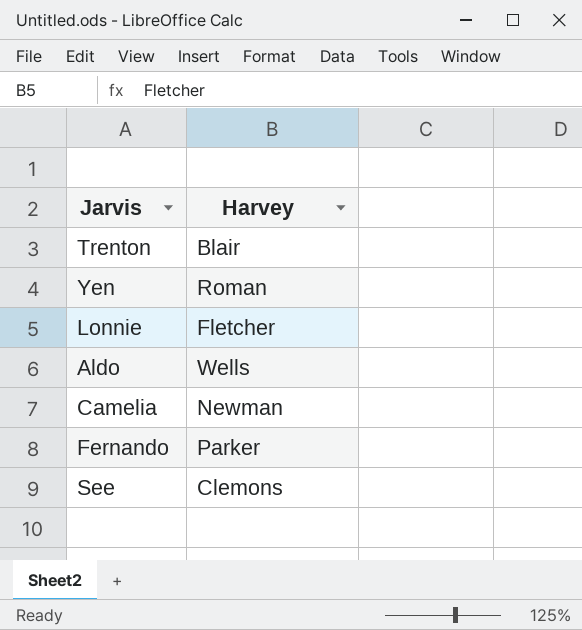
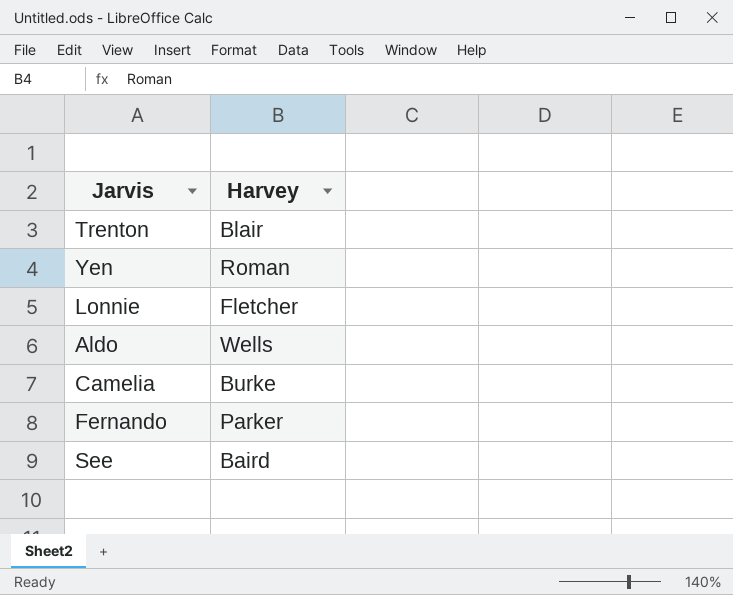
Camelia | Harvey: Newman -> Burke
See | Harvey: Clemons -> Baird

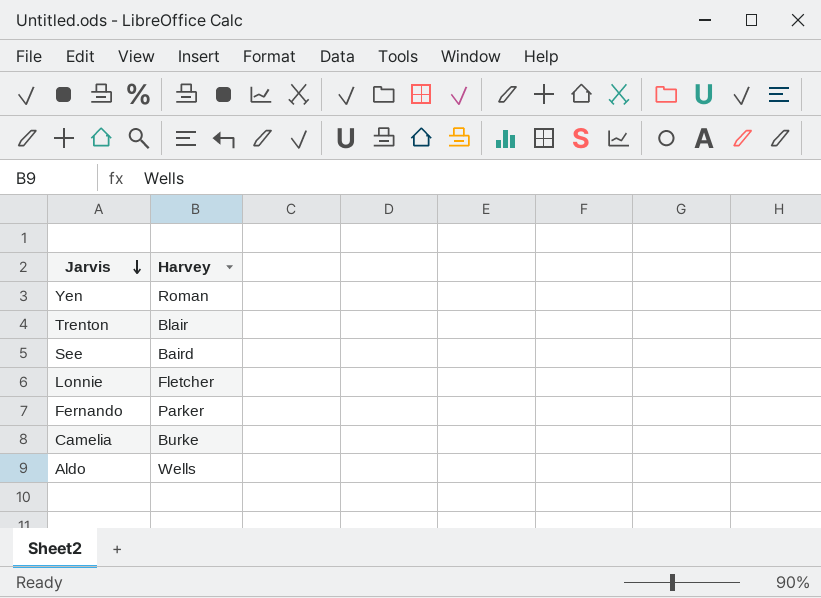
row order: none -> Jarvis descending

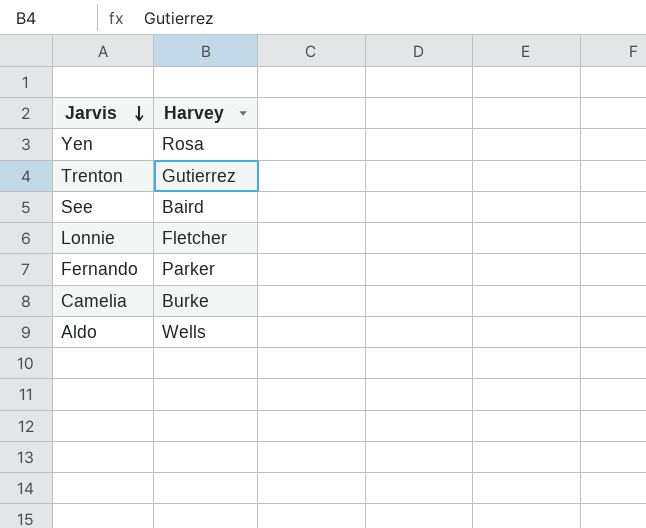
Yen | Harvey: Roman -> Rosa
Trenton | Harvey: Blair -> Gutierrez

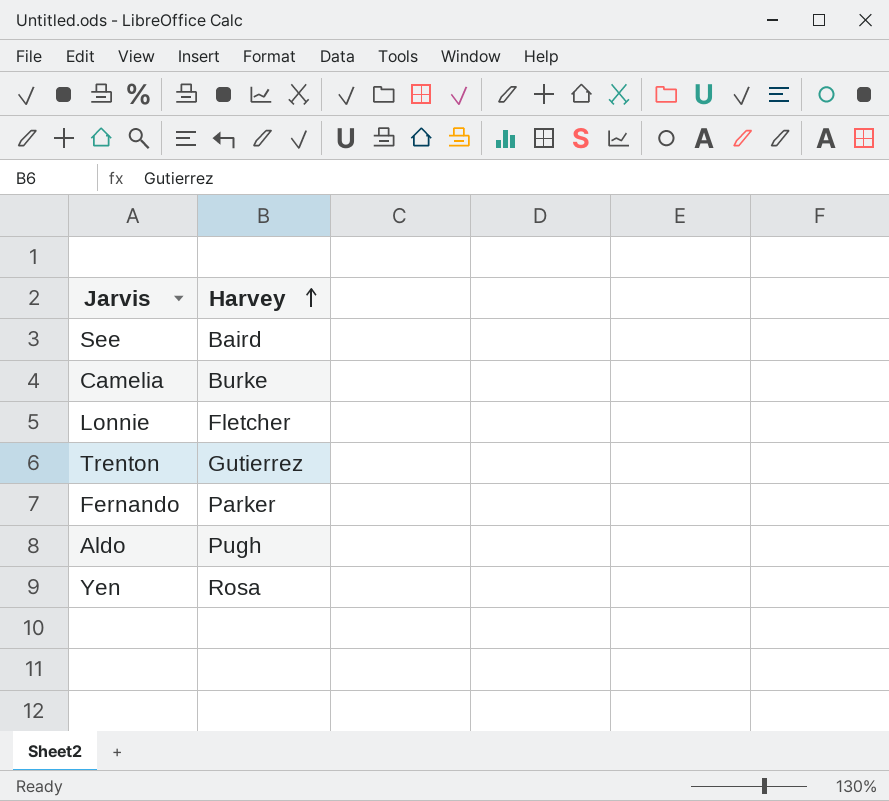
row order: Jarvis descending -> Harvey ascending
Aldo | Harvey: Wells -> Pugh

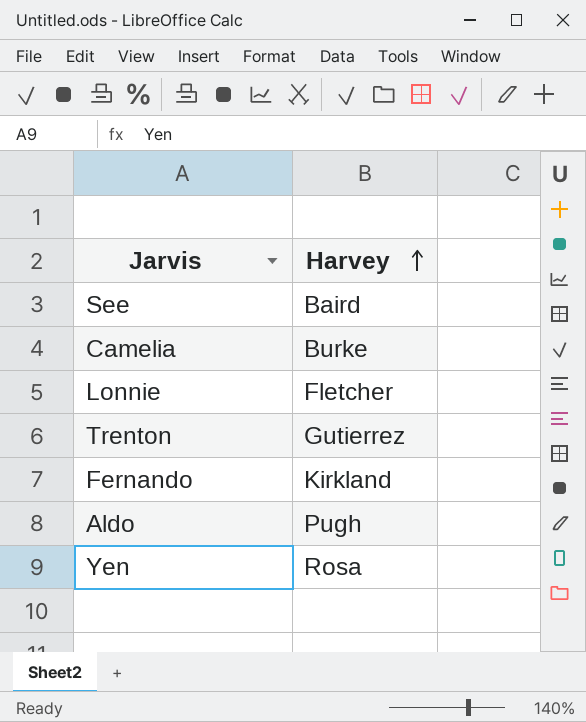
Fernando | Harvey: Parker -> Kirkland

